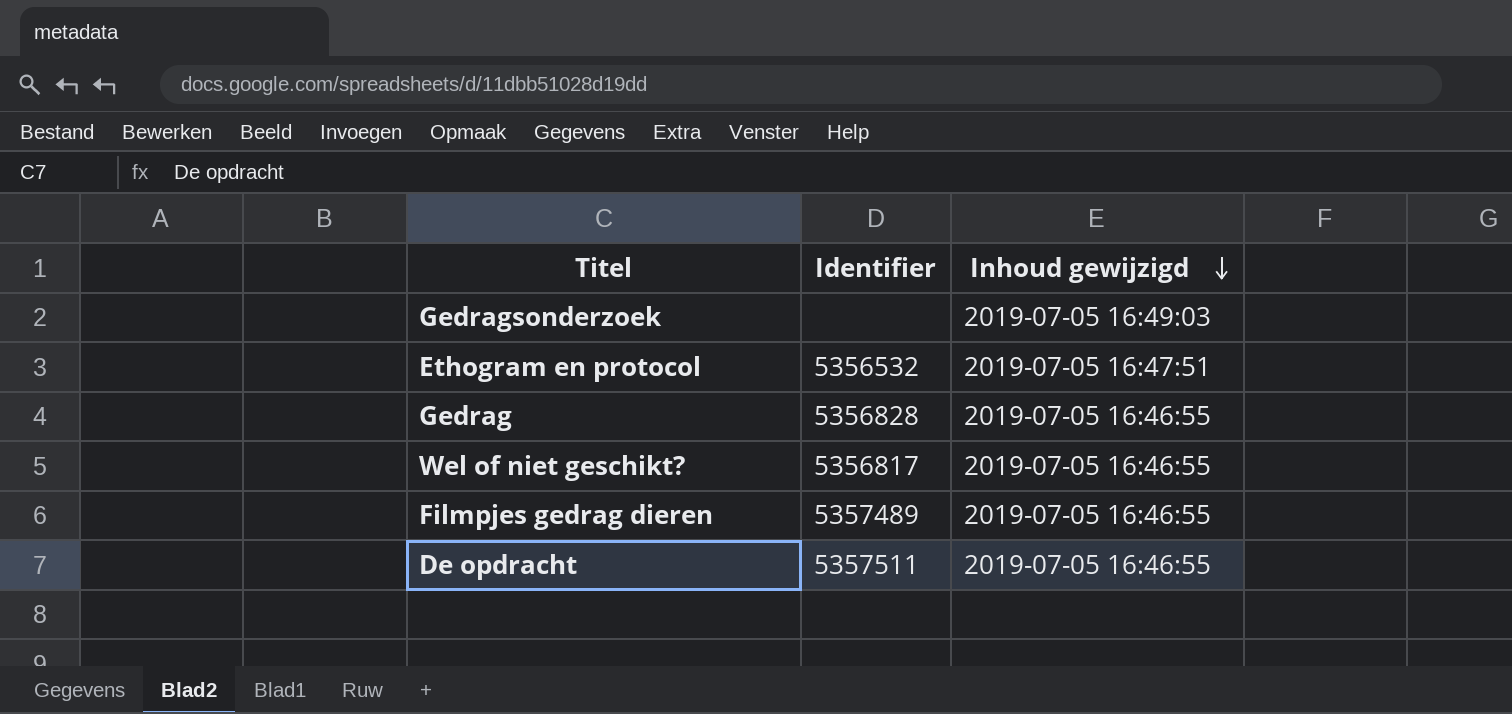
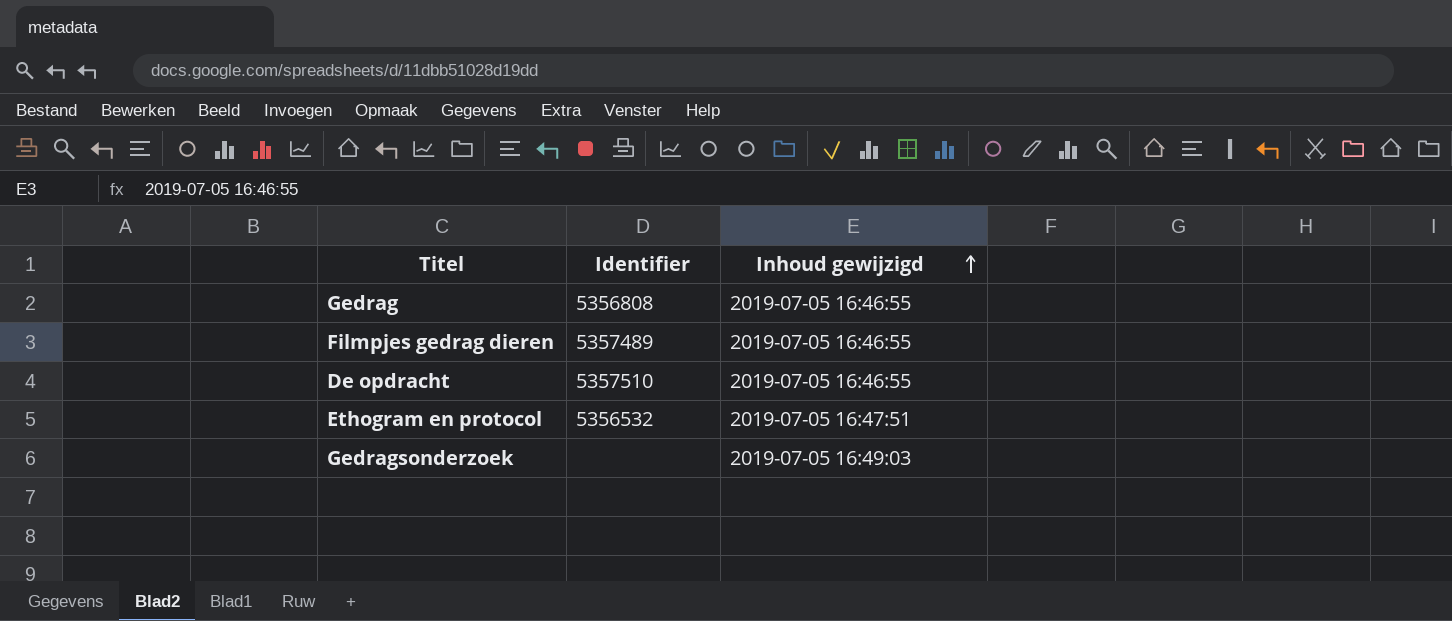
row order: Inhoud gewijzigd descending -> Inhoud gewijzigd ascending
row Wel of niet geschikt?: 5356817 | 2019-07-05 16:46:55 -> none
Gedrag | Identifier: 5356828 -> 5356808
De opdracht | Identifier: 5357511 -> 5357510

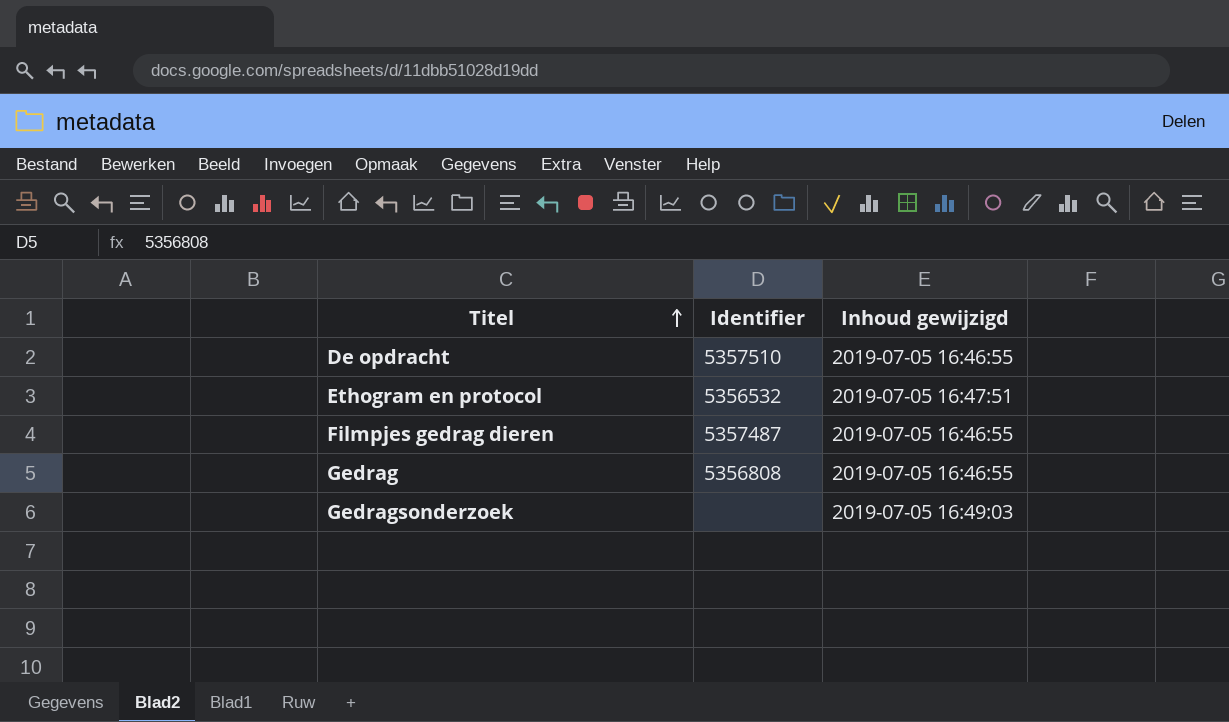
row order: Inhoud gewijzigd ascending -> Titel ascending
Filmpjes gedrag dieren | Identifier: 5357489 -> 5357487

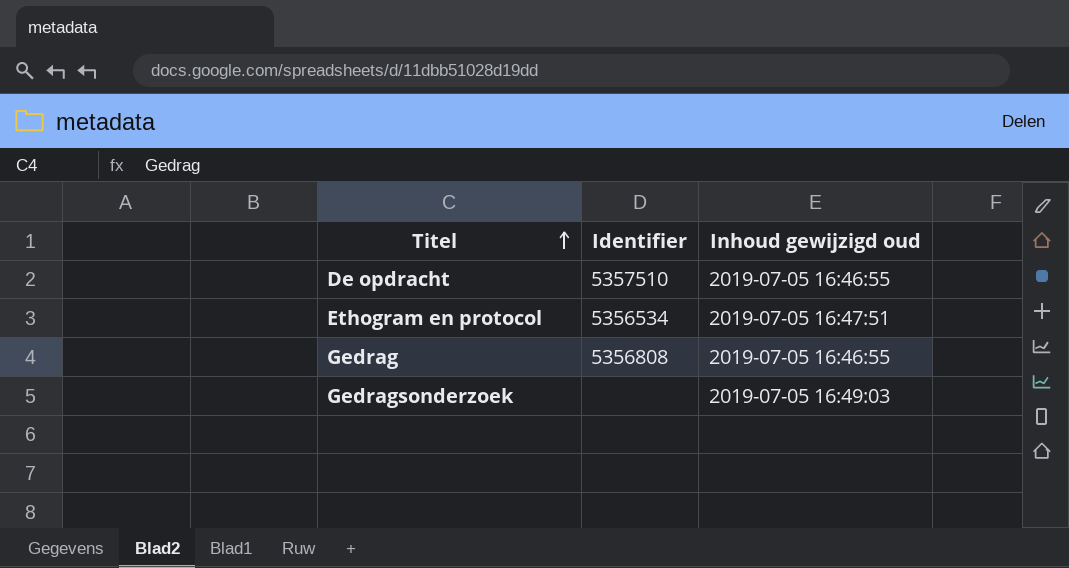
column name: Inhoud gewijzigd -> Inhoud gewijzigd oud
row Filmpjes gedrag dieren: 5357487 | 2019-07-05 16:46:55 -> none
Ethogram en protocol | Identifier: 5356532 -> 5356534

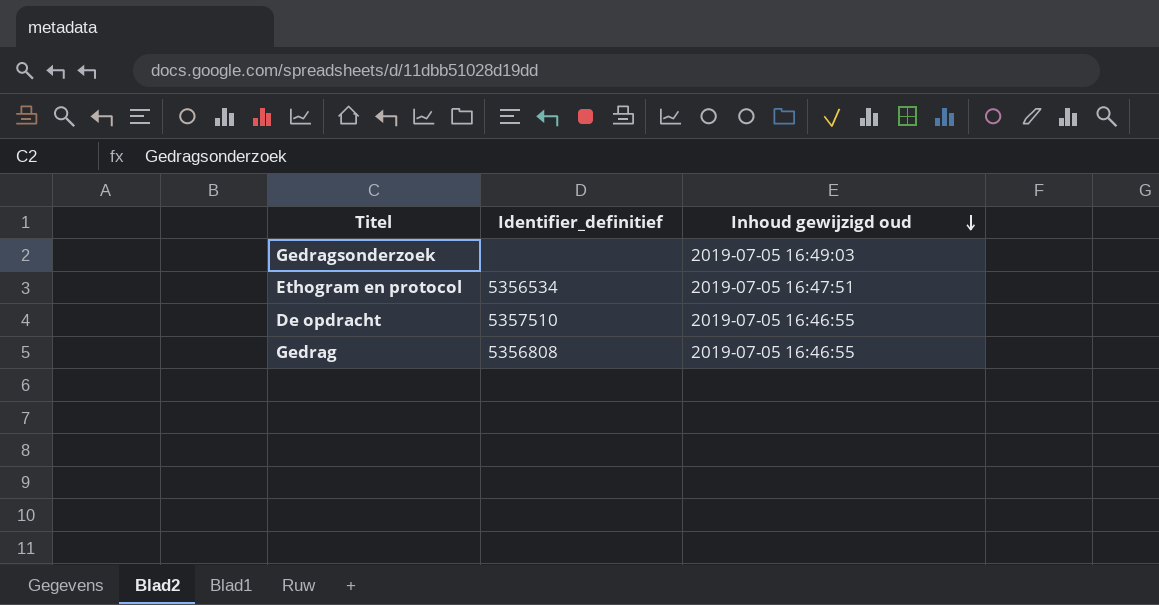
row order: Titel ascending -> Inhoud gewijzigd oud descending
column name: Identifier -> Identifier_definitief

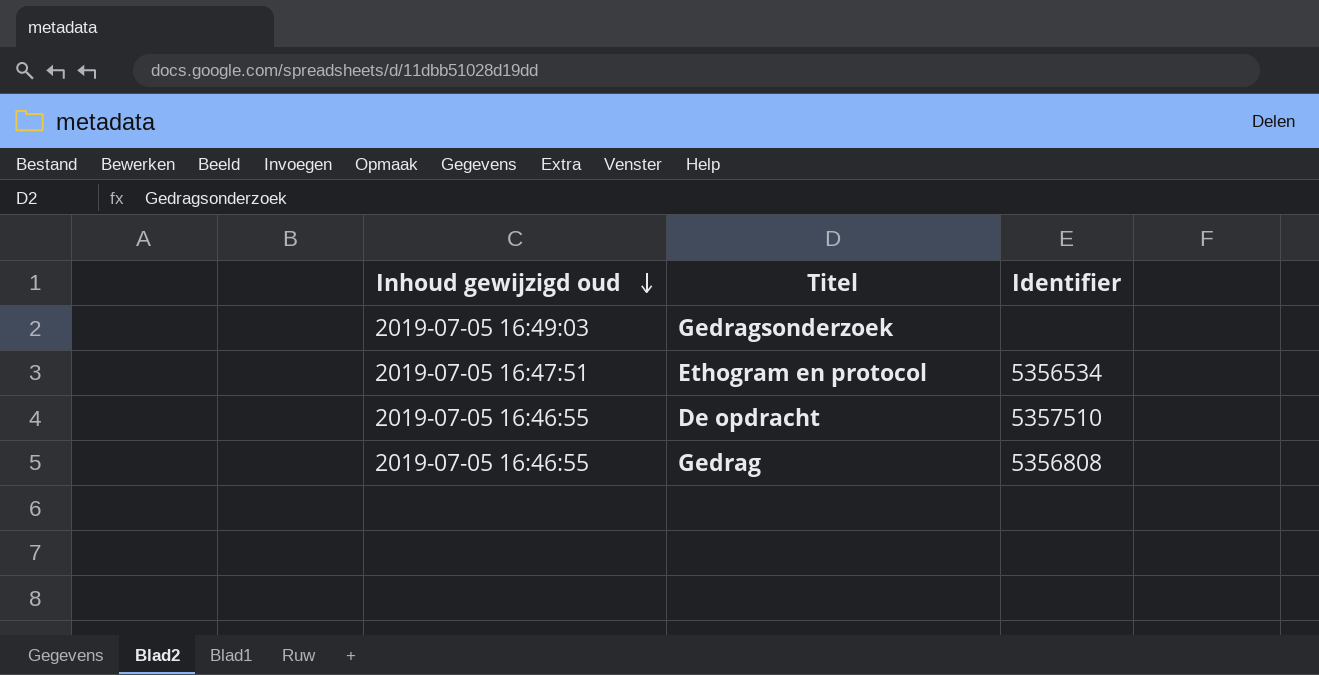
column Inhoud gewijzigd oud | position: 3 -> 1
column name: Identifier_definitief -> Identifier

